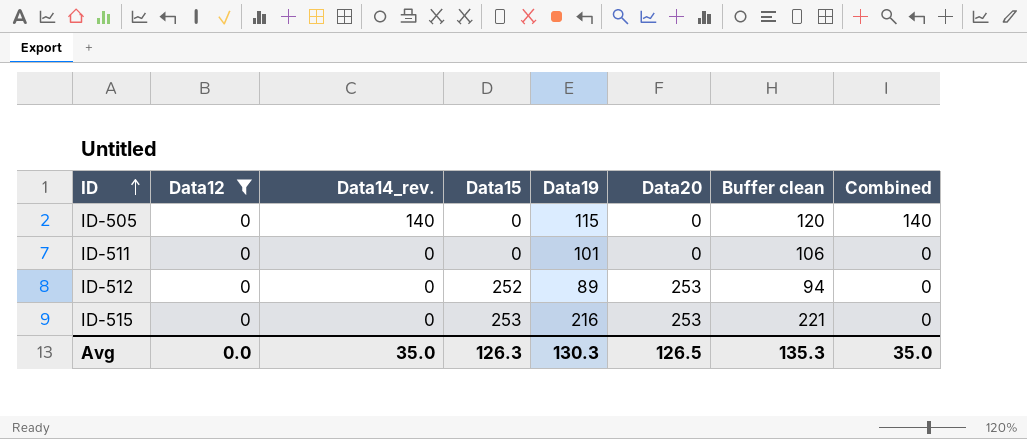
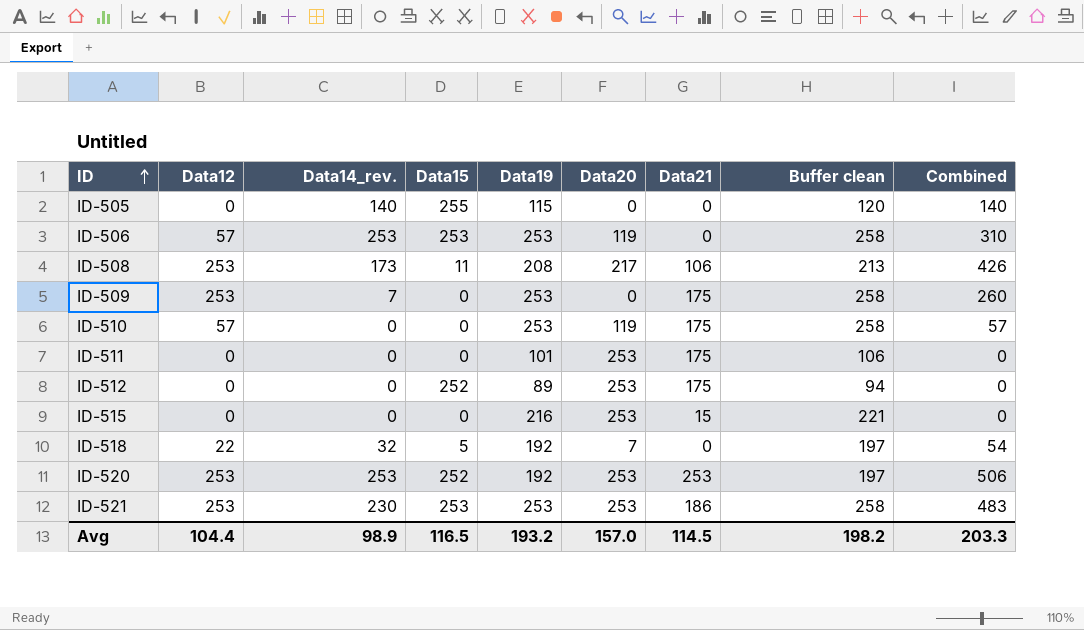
filter: Data12 = 0 -> none
column Data21 | position: none -> 7
ID-505 | Data15: 0 -> 255
ID-511 | Data20: 0 -> 253
ID-515 | Data15: 253 -> 0
Avg | Data12: 0.0 -> 104.4
Avg | Data14_rev.: 35.0 -> 98.9
Avg | Data15: 126.3 -> 116.5
Avg | Data19: 130.3 -> 193.2
Avg | Data20: 126.5 -> 157.0
Avg | Buffer clean: 135.3 -> 198.2
Avg | Combined: 35.0 -> 203.3

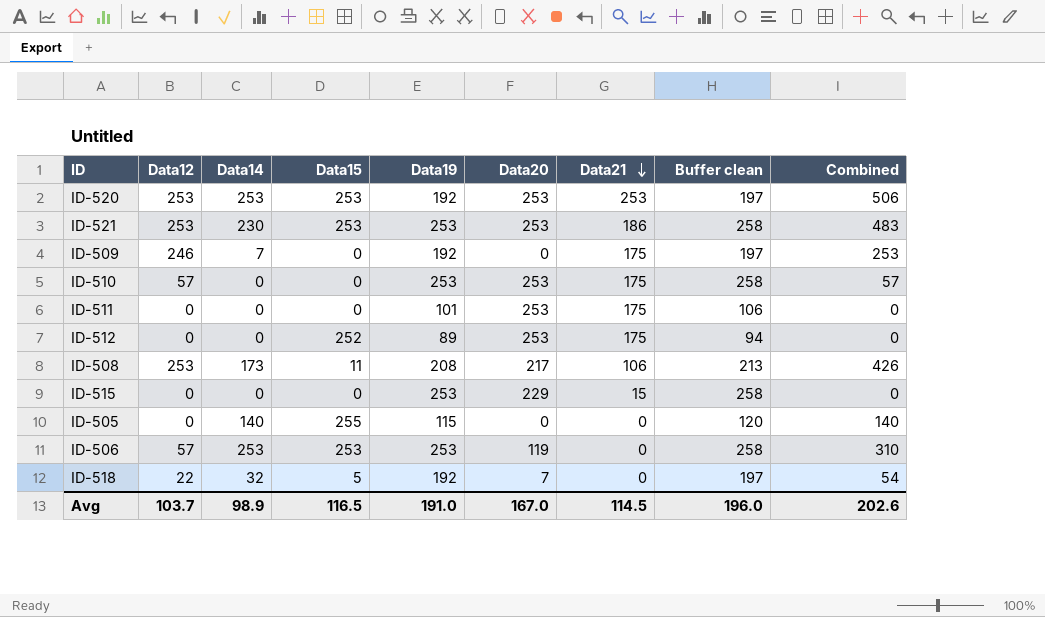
row order: ID ascending -> Data21 descending
column name: Data14_rev. -> Data14
ID-520 | Data15: 252 -> 253
ID-509 | Data12: 253 -> 246
ID-509 | Data19: 253 -> 192
ID-509 | Buffer clean: 258 -> 197
ID-509 | Combined: 260 -> 253
ID-510 | Data20: 119 -> 253
ID-515 | Data19: 216 -> 253
ID-515 | Data20: 253 -> 229
ID-515 | Buffer clean: 221 -> 258
Avg | Data12: 104.4 -> 103.7
Avg | Data19: 193.2 -> 191.0
Avg | Data20: 157.0 -> 167.0
Avg | Buffer clean: 198.2 -> 196.0
Avg | Combined: 203.3 -> 202.6

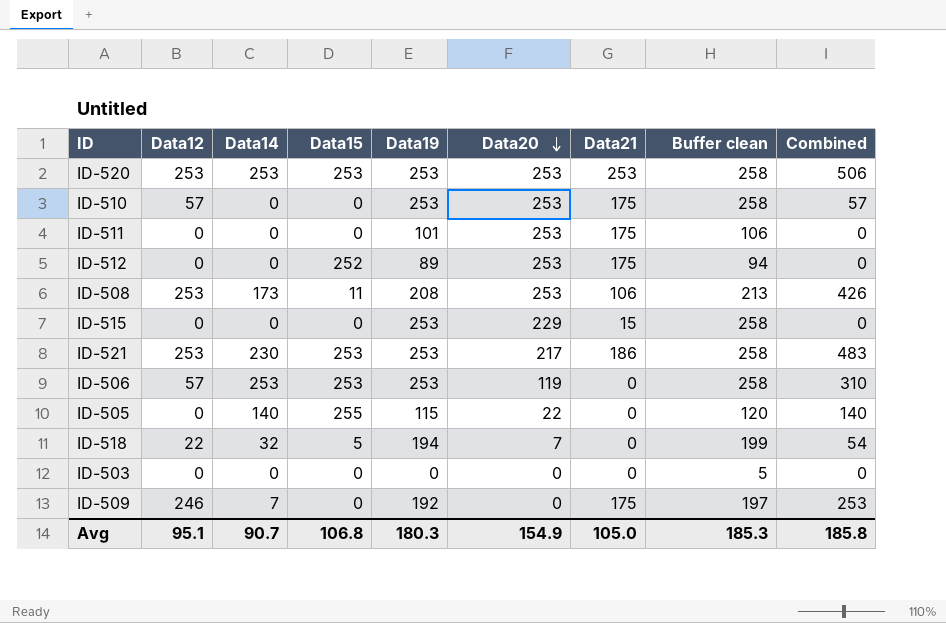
row order: Data21 descending -> Data20 descending
ID-520 | Data19: 192 -> 253
ID-520 | Buffer clean: 197 -> 258
ID-508 | Data20: 217 -> 253
ID-521 | Data20: 253 -> 217
ID-505 | Data20: 0 -> 22
ID-518 | Data19: 192 -> 194
ID-518 | Buffer clean: 197 -> 199
row ID-503: none -> 0 | 0 | 0 | 0 | 0 | 0 | 5 | 0
Avg | Data12: 103.7 -> 95.1
Avg | Data14: 98.9 -> 90.7
Avg | Data15: 116.5 -> 106.8
Avg | Data19: 191.0 -> 180.3
Avg | Data20: 167.0 -> 154.9
Avg | Data21: 114.5 -> 105.0
Avg | Buffer clean: 196.0 -> 185.3
Avg | Combined: 202.6 -> 185.8

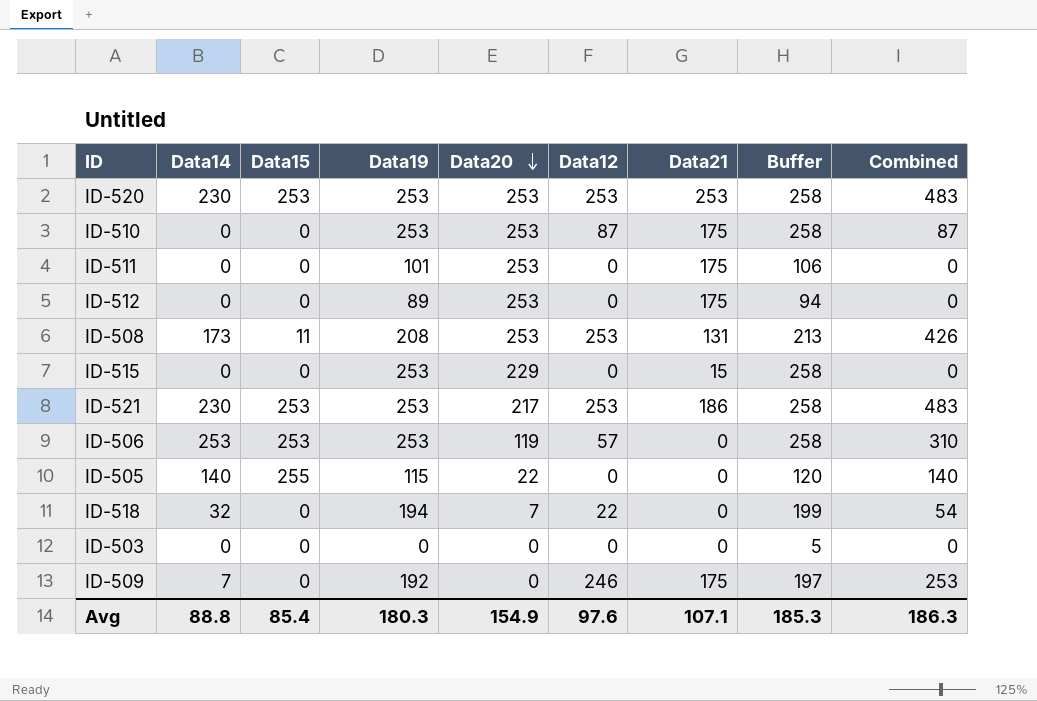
column Data12 | position: 2 -> 6
column name: Buffer clean -> Buffer
ID-520 | Data14: 253 -> 230
ID-520 | Combined: 506 -> 483
ID-510 | Data12: 57 -> 87
ID-510 | Combined: 57 -> 87
ID-512 | Data15: 252 -> 0
ID-508 | Data21: 106 -> 131
ID-518 | Data15: 5 -> 0
Avg | Data14: 90.7 -> 88.8
Avg | Data15: 106.8 -> 85.4
Avg | Data12: 95.1 -> 97.6
Avg | Data21: 105.0 -> 107.1
Avg | Combined: 185.8 -> 186.3

